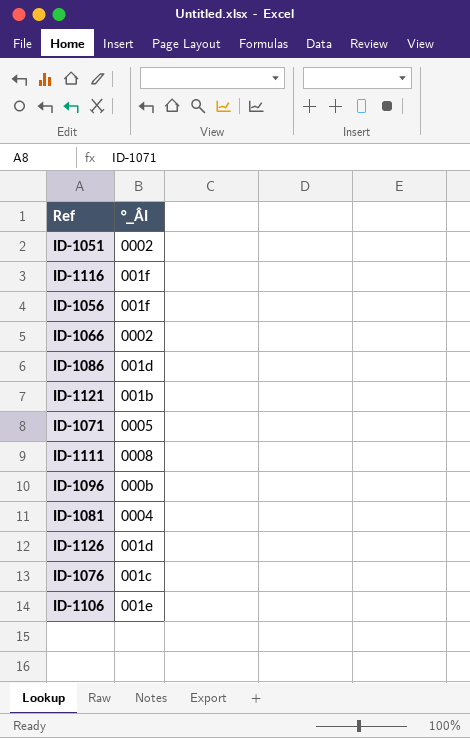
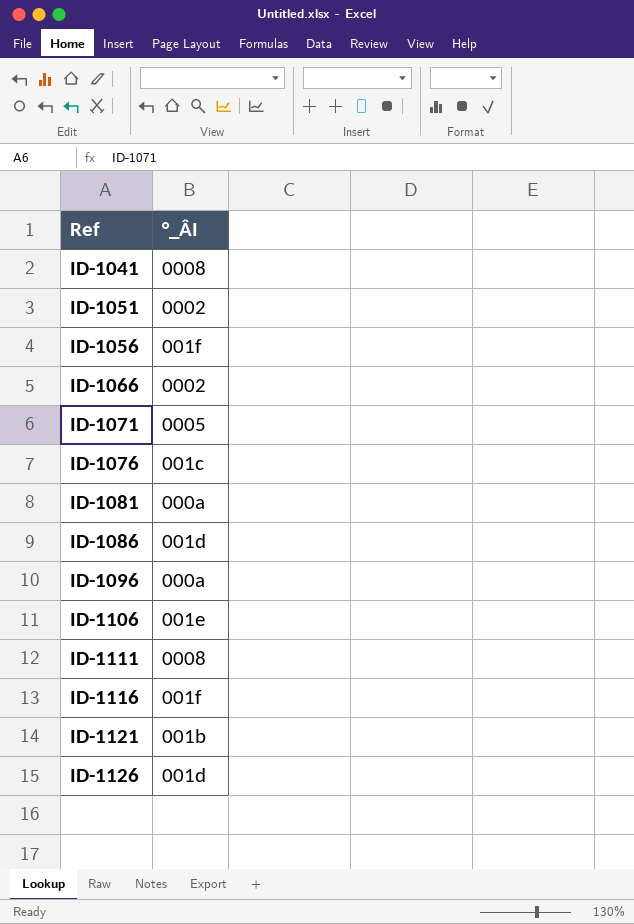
row order: none -> Ref ascending
row ID-1041: none -> 0008
ID-1081 | °_ÂI: 0004 -> 000a
ID-1096 | °_ÂI: 000b -> 000a

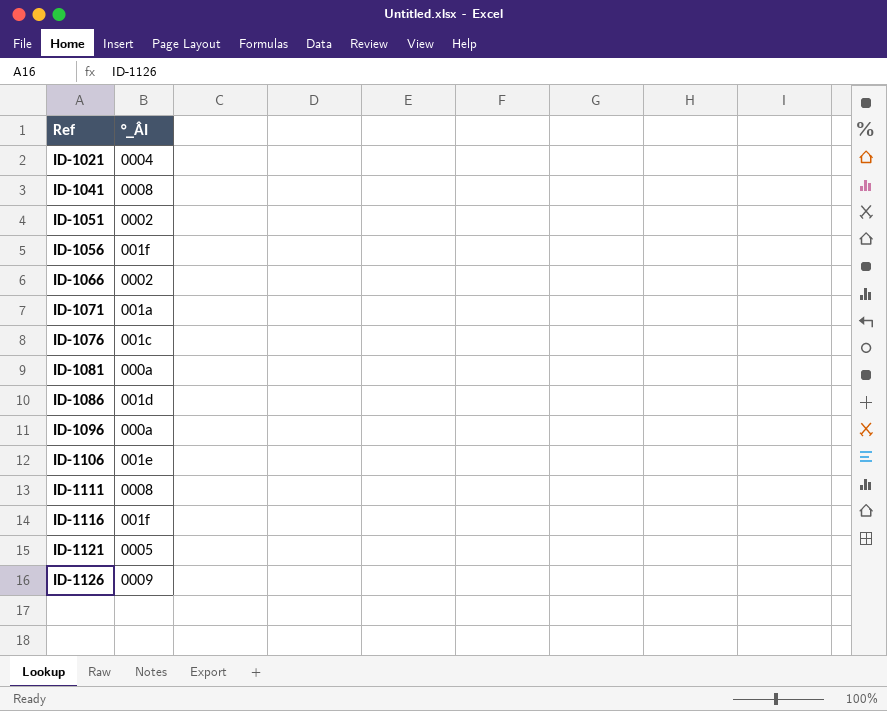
row ID-1021: none -> 0004
ID-1071 | °_ÂI: 0005 -> 001a
ID-1121 | °_ÂI: 001b -> 0005
ID-1126 | °_ÂI: 001d -> 0009

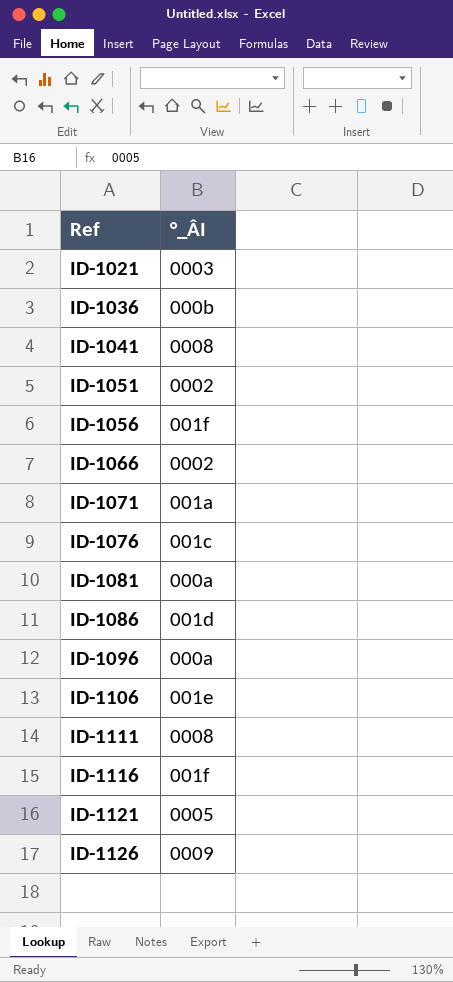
ID-1021 | °_ÂI: 0004 -> 0003
row ID-1036: none -> 000b

